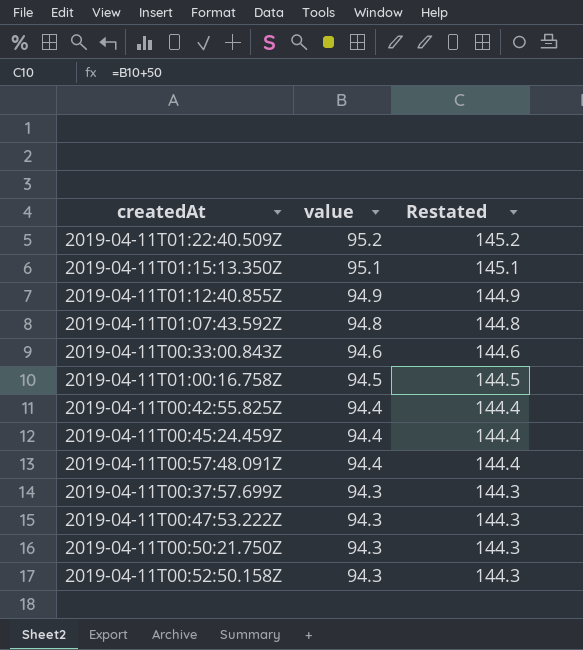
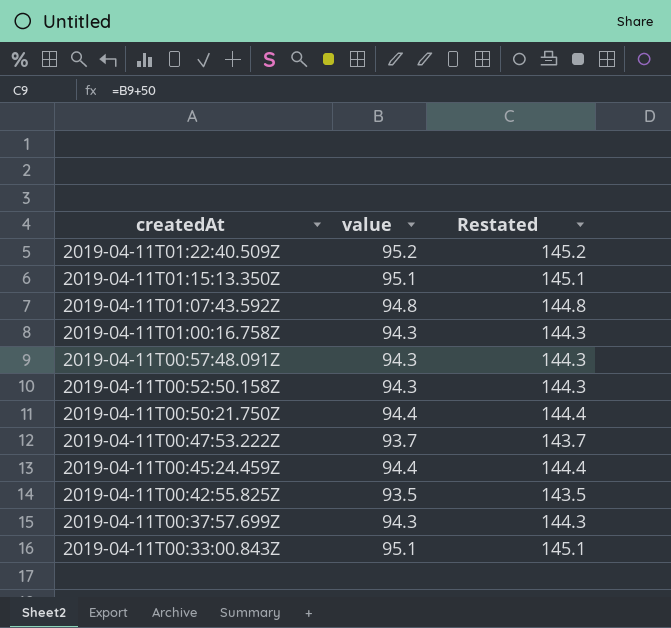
row order: value descending -> createdAt descending
row 2019-04-11T01:12:40.855Z: 94.9 | 144.9 -> none
2019-04-11T01:00:16.758Z | value: 94.5 -> 94.3
2019-04-11T01:00:16.758Z | Restated: 144.5 -> 144.3
2019-04-11T00:57:48.091Z | value: 94.4 -> 94.3
2019-04-11T00:57:48.091Z | Restated: 144.4 -> 144.3
2019-04-11T00:50:21.750Z | value: 94.3 -> 94.4
2019-04-11T00:50:21.750Z | Restated: 144.3 -> 144.4
2019-04-11T00:47:53.222Z | value: 94.3 -> 93.7
2019-04-11T00:47:53.222Z | Restated: 144.3 -> 143.7
2019-04-11T00:42:55.825Z | value: 94.4 -> 93.5
2019-04-11T00:42:55.825Z | Restated: 144.4 -> 143.5
2019-04-11T00:33:00.843Z | value: 94.6 -> 95.1
2019-04-11T00:33:00.843Z | Restated: 144.6 -> 145.1

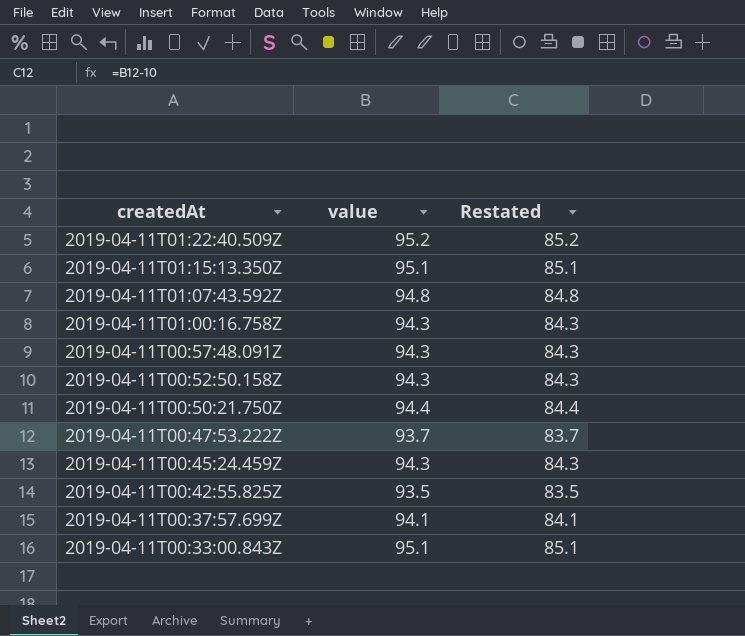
column Restated | formula: [value] + 50 -> [value] - 10
2019-04-11T00:45:24.459Z | value: 94.4 -> 94.3
2019-04-11T00:37:57.699Z | value: 94.3 -> 94.1

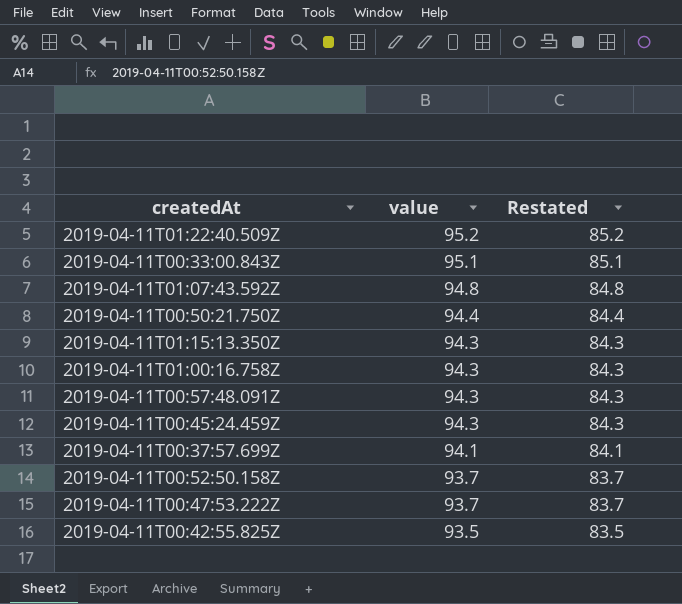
row order: createdAt descending -> value descending
2019-04-11T01:15:13.350Z | value: 95.1 -> 94.3
2019-04-11T01:15:13.350Z | Restated: 85.1 -> 84.3
2019-04-11T00:52:50.158Z | value: 94.3 -> 93.7
2019-04-11T00:52:50.158Z | Restated: 84.3 -> 83.7

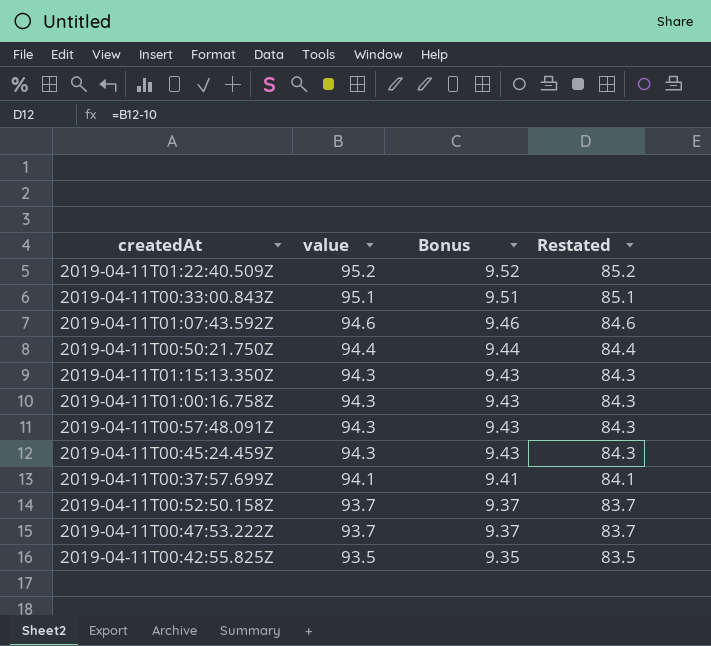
column Bonus | formula: none -> [value] * 0.1
2019-04-11T01:07:43.592Z | value: 94.8 -> 94.6
2019-04-11T01:07:43.592Z | Restated: 84.8 -> 84.6

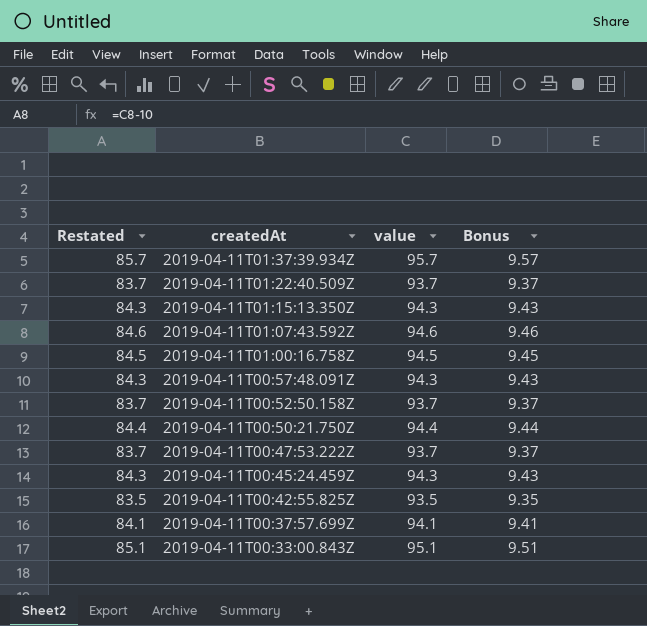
row order: value descending -> createdAt descending
column Restated | position: 4 -> 1
row 2019-04-11T01:37:39.934Z: none -> 85.7 | 95.7 | 9.57
2019-04-11T01:22:40.509Z | Restated: 85.2 -> 83.7
2019-04-11T01:22:40.509Z | value: 95.2 -> 93.7
2019-04-11T01:22:40.509Z | Bonus: 9.52 -> 9.37
2019-04-11T01:00:16.758Z | Restated: 84.3 -> 84.5
2019-04-11T01:00:16.758Z | value: 94.3 -> 94.5
2019-04-11T01:00:16.758Z | Bonus: 9.43 -> 9.45

